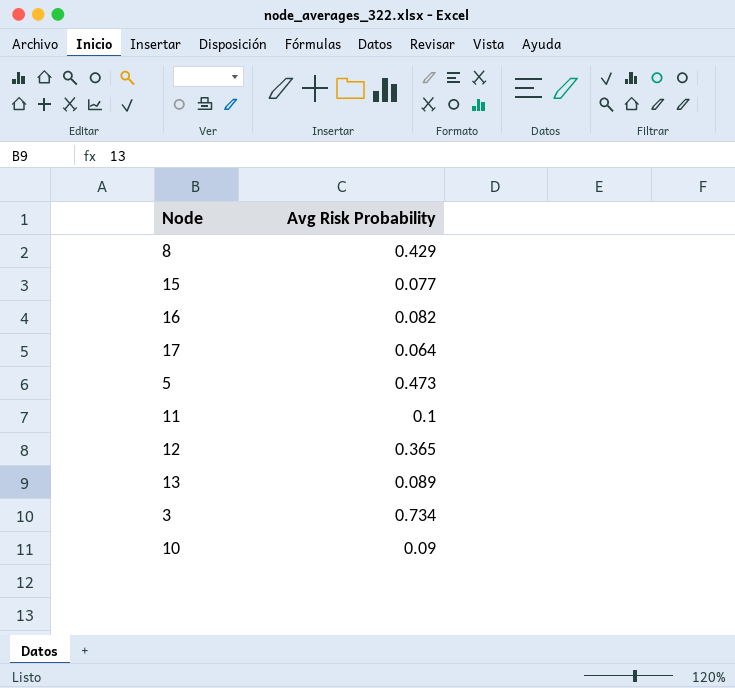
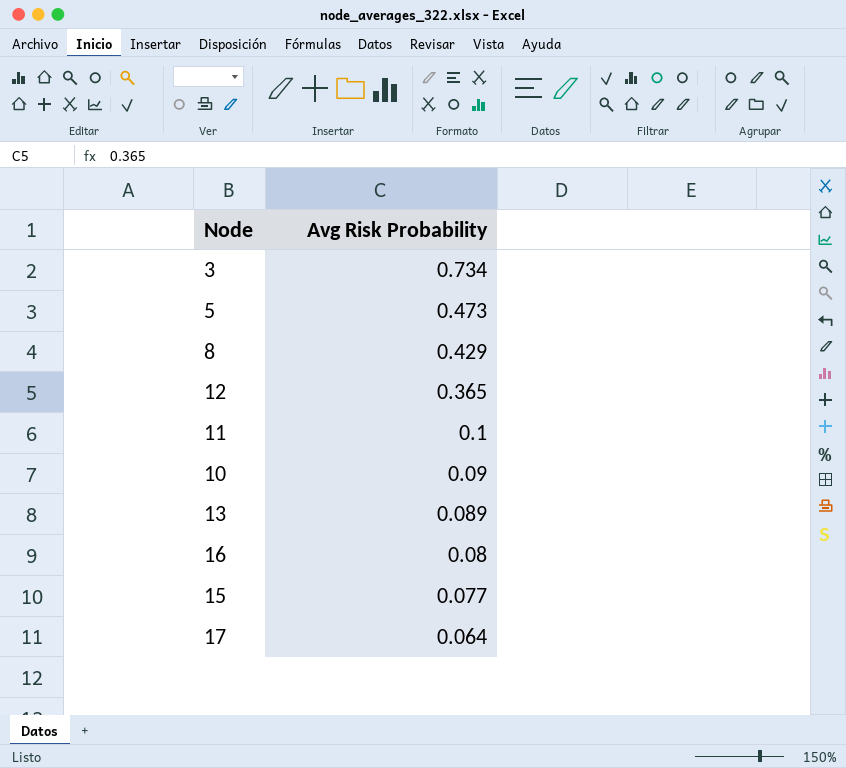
row order: none -> Avg Risk Probability descending
16 | Avg Risk Probability: 0.082 -> 0.08

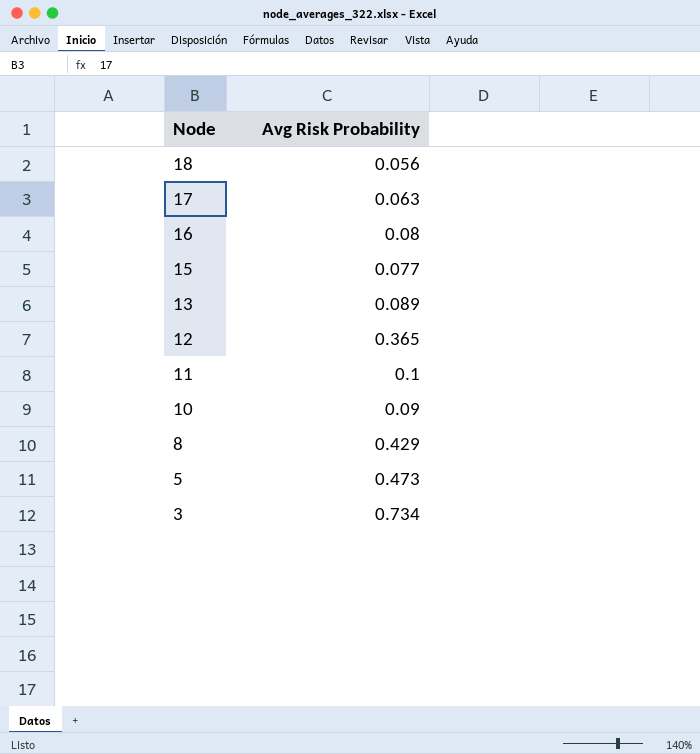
row order: Avg Risk Probability descending -> Node descending
row 18: none -> 0.056
17 | Avg Risk Probability: 0.064 -> 0.063

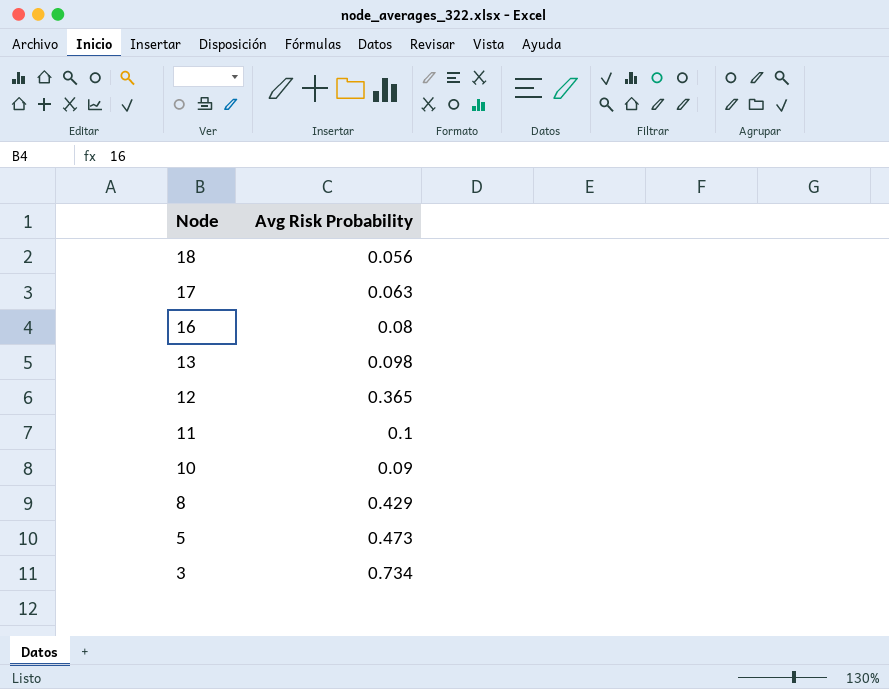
row 15: 0.077 -> none
13 | Avg Risk Probability: 0.089 -> 0.098

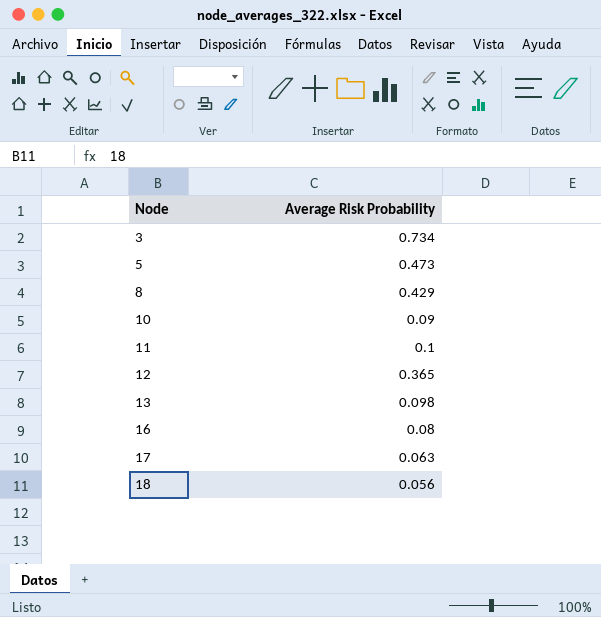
row order: Node descending -> Node ascending
column name: Avg Risk Probability -> Average Risk Probability

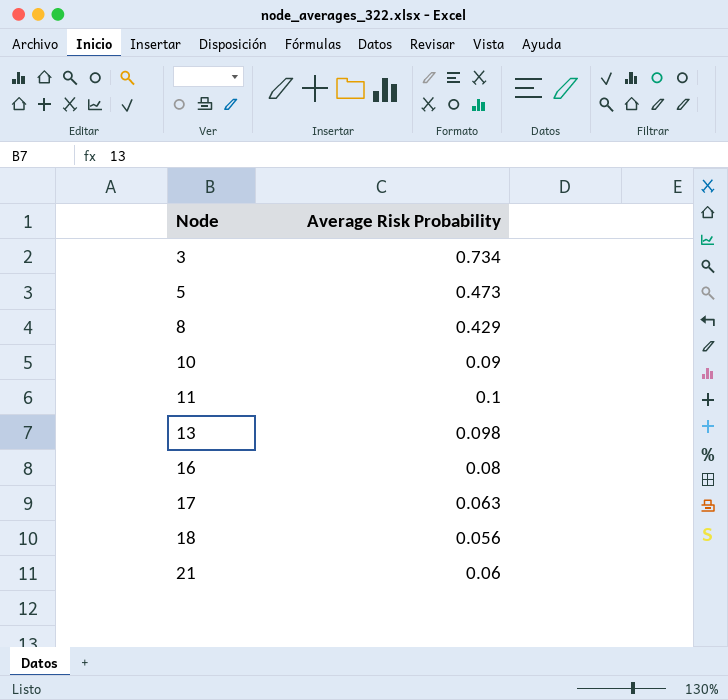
row 12: 0.365 -> none
row 21: none -> 0.06

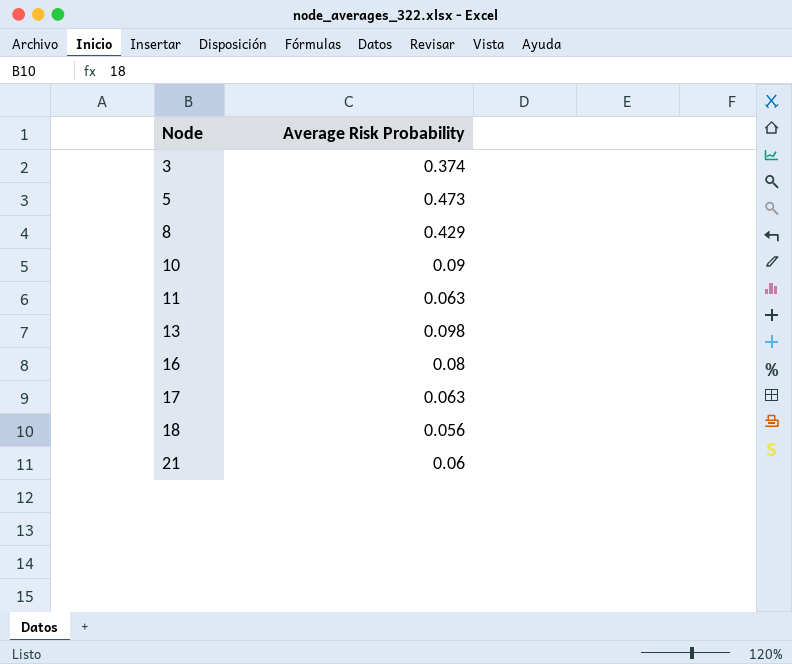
3 | Average Risk Probability: 0.734 -> 0.374
11 | Average Risk Probability: 0.1 -> 0.063

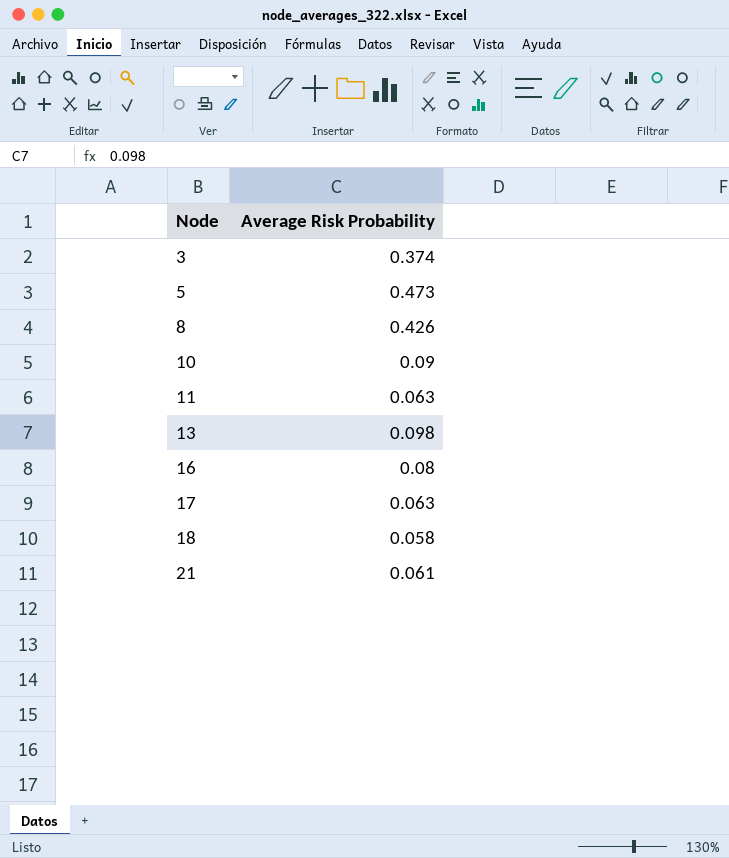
8 | Average Risk Probability: 0.429 -> 0.426
18 | Average Risk Probability: 0.056 -> 0.058
21 | Average Risk Probability: 0.06 -> 0.061

